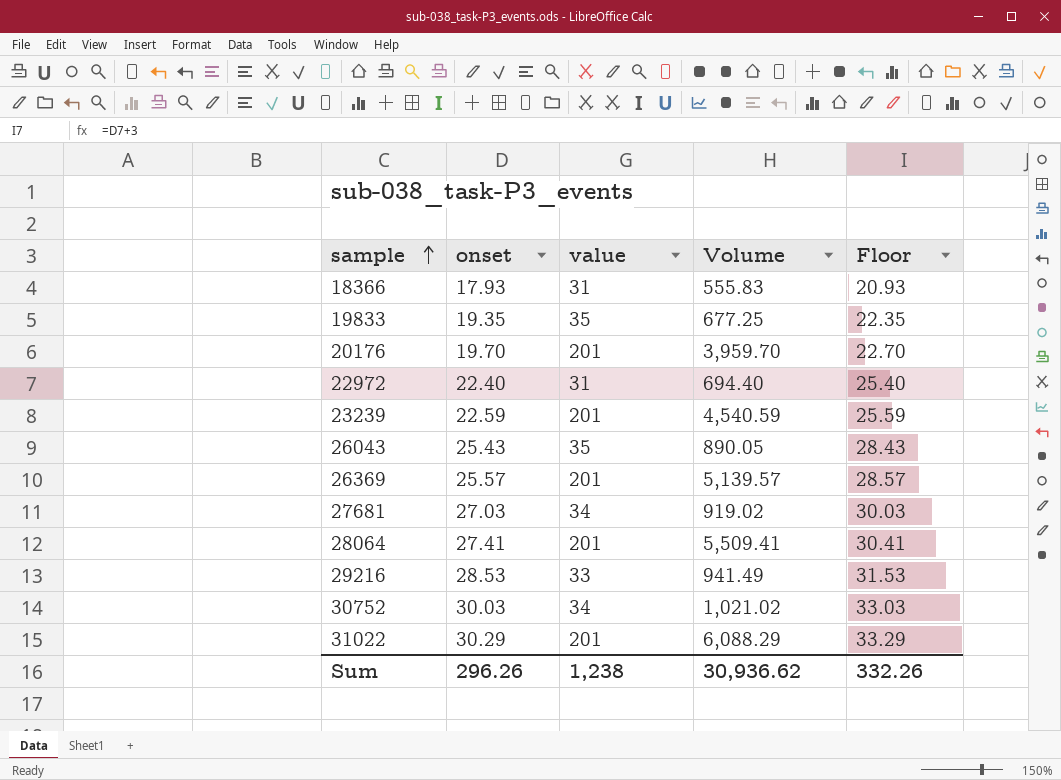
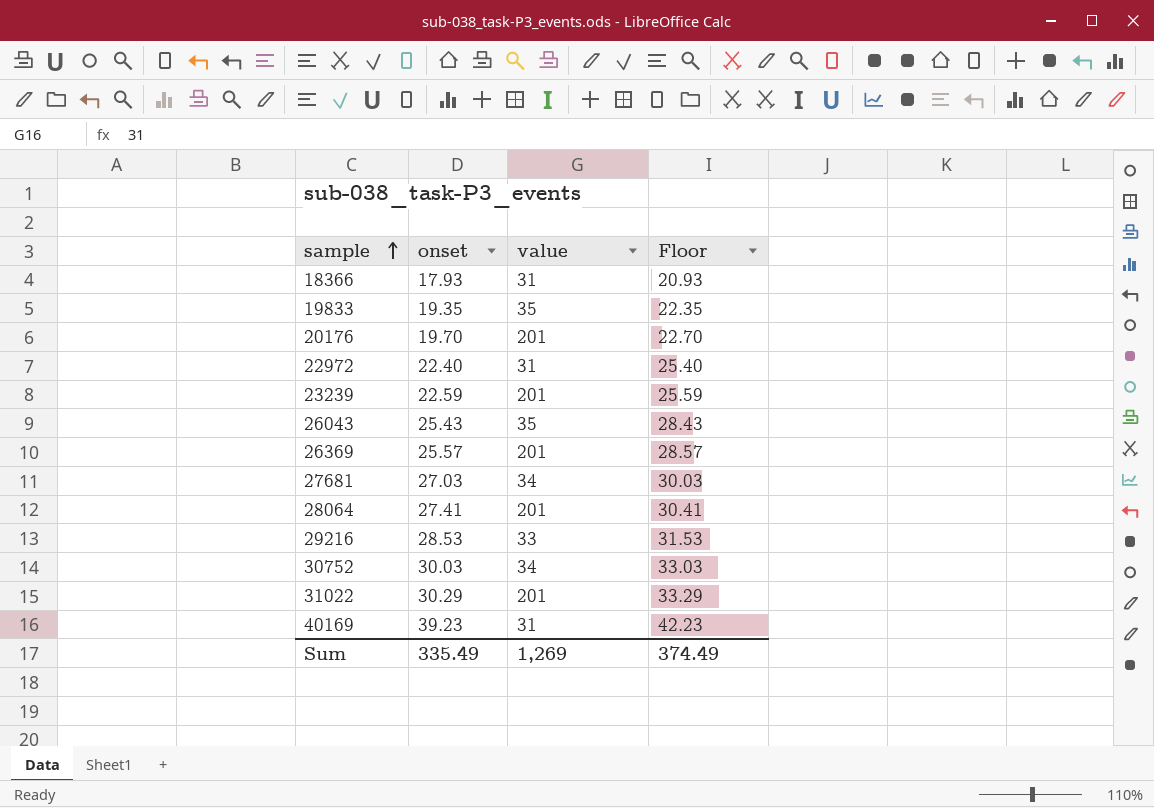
column Volume | formula: [onset] * [value] -> none
row 40169: none -> 39.23 | 31 | 42.23
Sum | onset: 296.26 -> 335.49
Sum | value: 1,238 -> 1,269
Sum | Floor: 332.26 -> 374.49

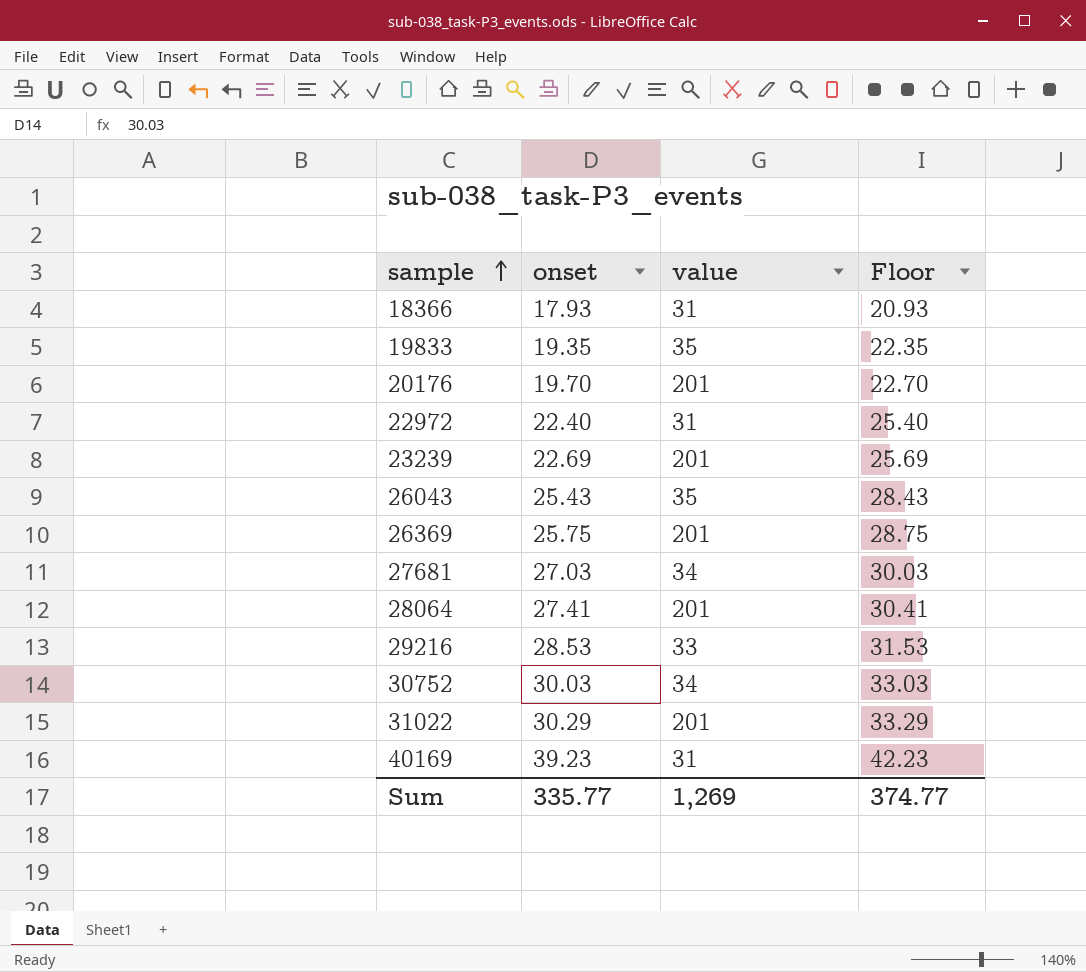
23239 | onset: 22.59 -> 22.69
23239 | Floor: 25.59 -> 25.69
26369 | onset: 25.57 -> 25.75
26369 | Floor: 28.57 -> 28.75
Sum | onset: 335.49 -> 335.77
Sum | Floor: 374.49 -> 374.77

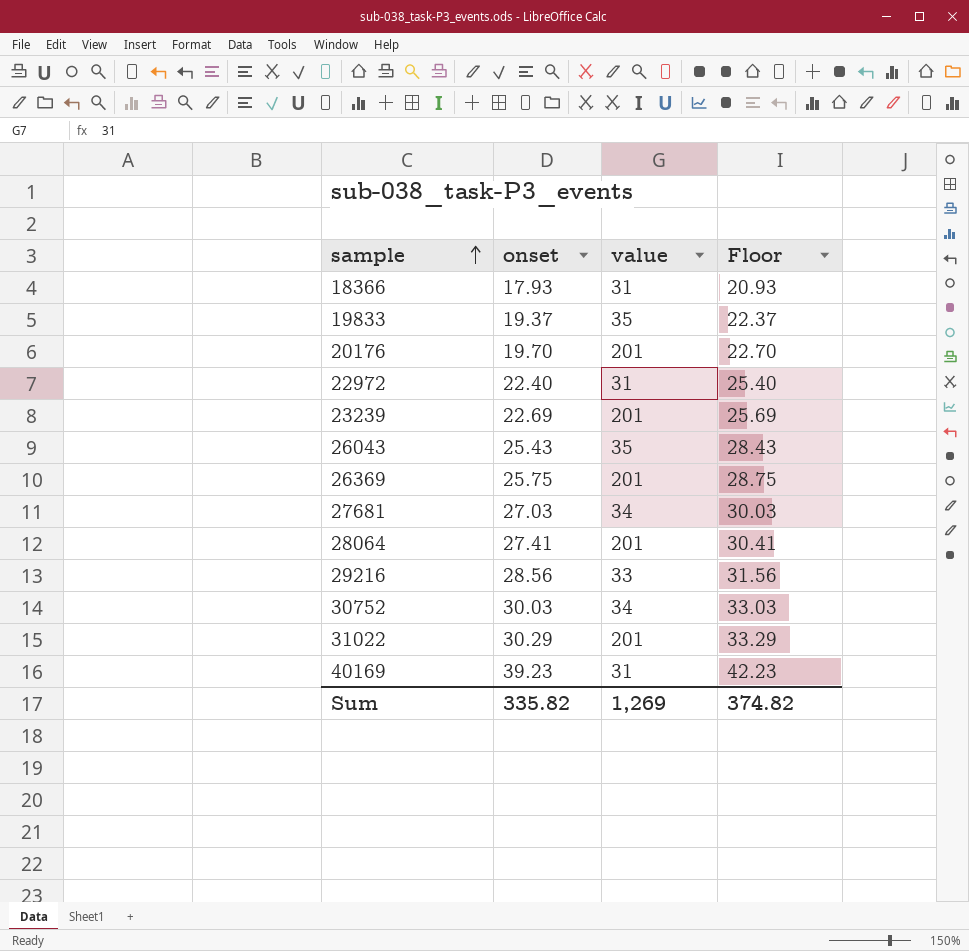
19833 | onset: 19.35 -> 19.37
19833 | Floor: 22.35 -> 22.37
29216 | onset: 28.53 -> 28.56
29216 | Floor: 31.53 -> 31.56
Sum | onset: 335.77 -> 335.82
Sum | Floor: 374.77 -> 374.82

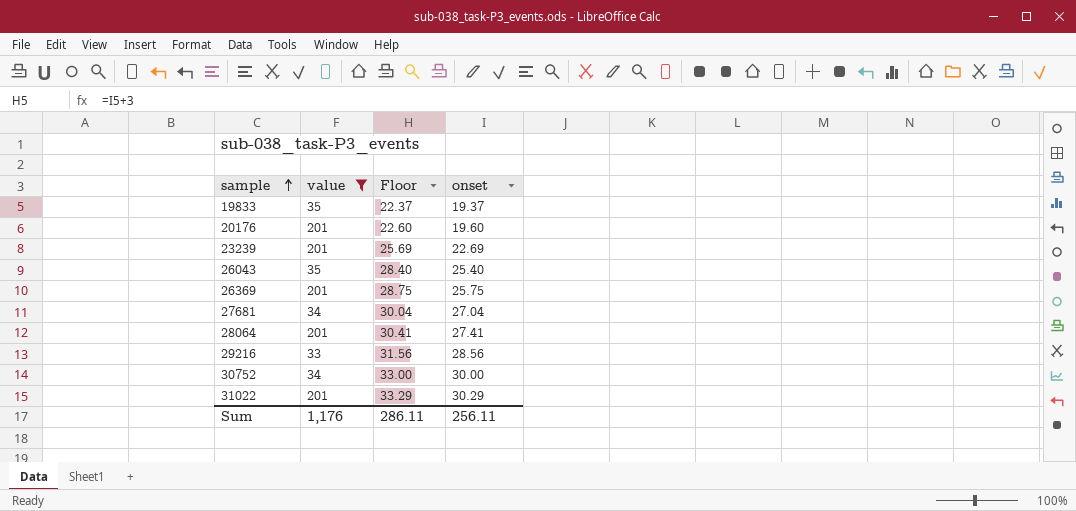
filter: none -> value != 31
column onset | position: 2 -> 4
20176 | Floor: 22.70 -> 22.60
20176 | onset: 19.70 -> 19.60
26043 | Floor: 28.43 -> 28.40
26043 | onset: 25.43 -> 25.40
27681 | Floor: 30.03 -> 30.04
27681 | onset: 27.03 -> 27.04
30752 | Floor: 33.03 -> 33.00
30752 | onset: 30.03 -> 30.00
Sum | value: 1,269 -> 1,176
Sum | Floor: 374.82 -> 286.11
Sum | onset: 335.82 -> 256.11

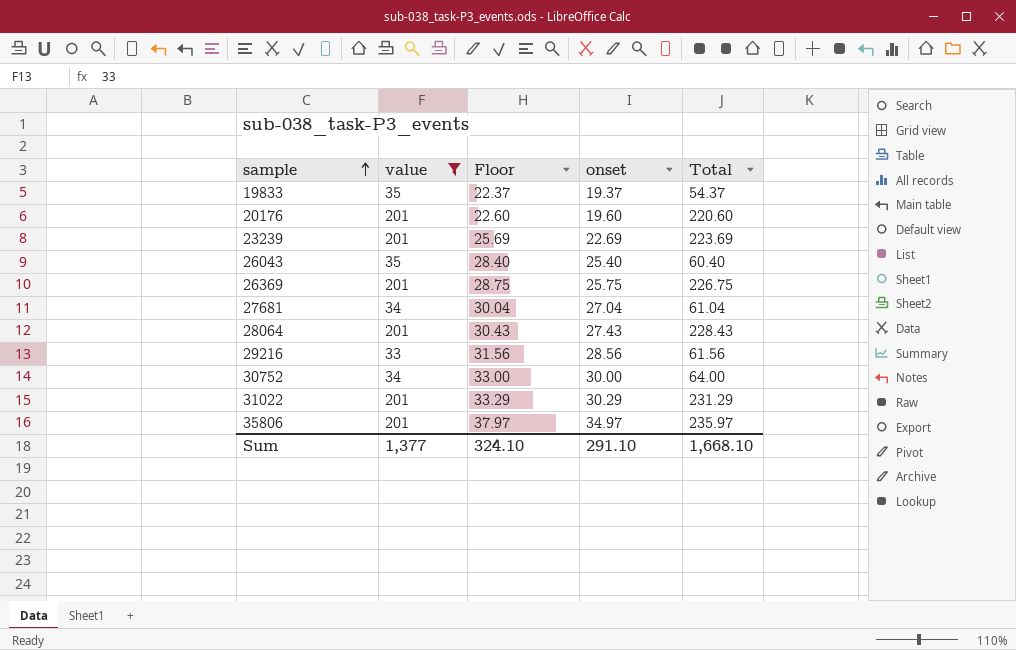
column Total | formula: none -> [value] + [onset]
28064 | Floor: 30.41 -> 30.43
28064 | onset: 27.41 -> 27.43
row 35806: none -> 201 | 37.97 | 34.97 | 235.97
Sum | value: 1,176 -> 1,377
Sum | Floor: 286.11 -> 324.10
Sum | onset: 256.11 -> 291.10

